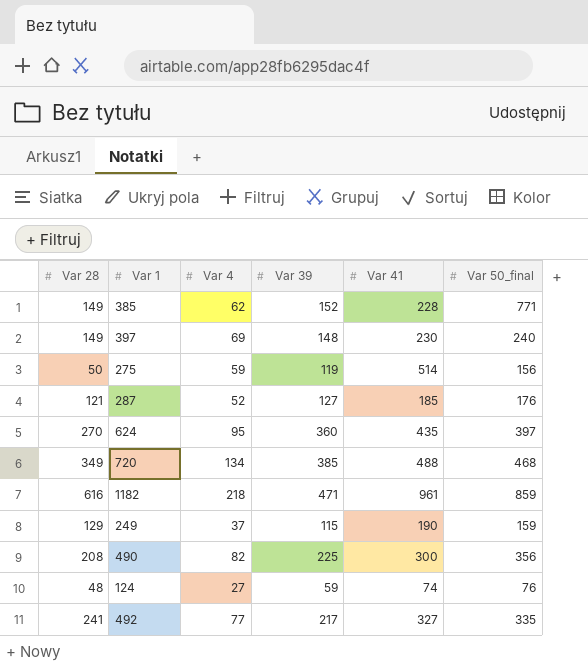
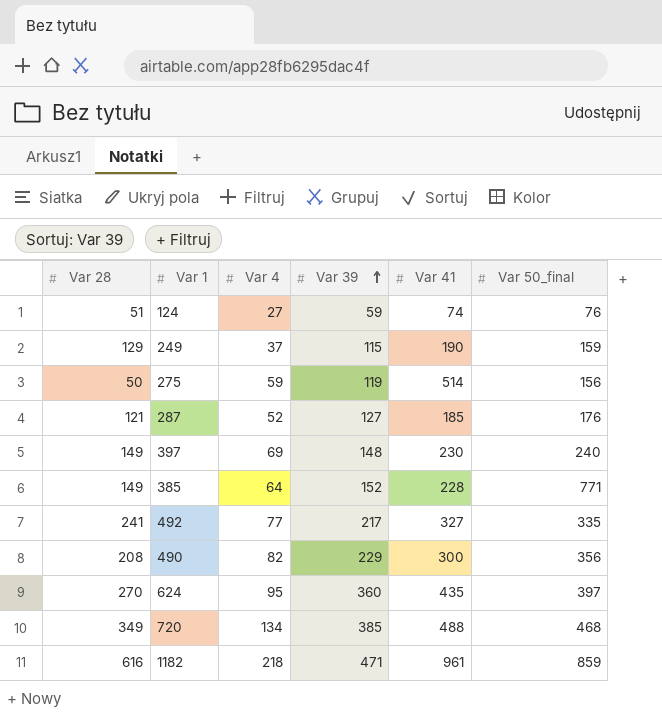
row order: none -> Var 39 ascending
124 | Var 28: 48 -> 51
385 | Var 4: 62 -> 64
490 | Var 39: 225 -> 229

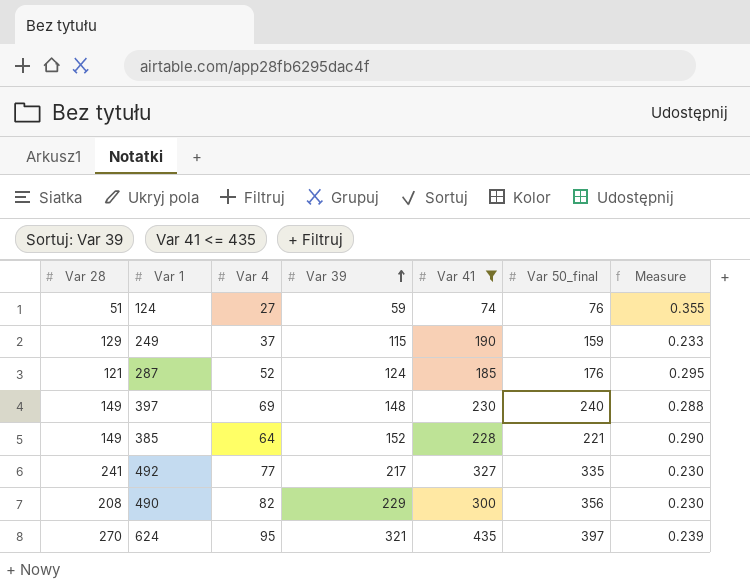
filter: none -> Var 41 <= 435
column Measure | formula: none -> [Var 4] / [Var 50_final]
287 | Var 39: 127 -> 124
385 | Var 50_final: 771 -> 221
624 | Var 39: 360 -> 321

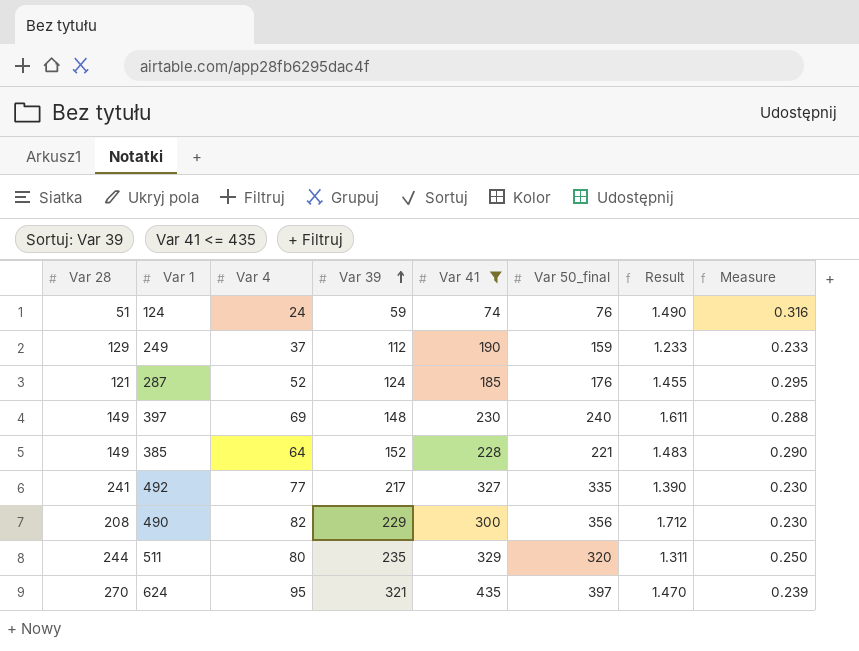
column Result | formula: none -> [Var 50_final] / [Var 28]
124 | Var 4: 27 -> 24
124 | Measure: 0.355 -> 0.316
249 | Var 39: 115 -> 112
row 511: none -> 244 | 80 | 235 | 329 | 320 | 1.311 | 0.250

